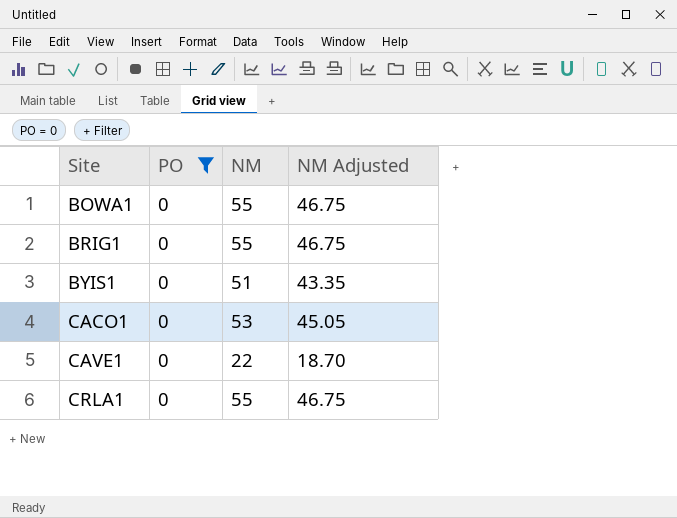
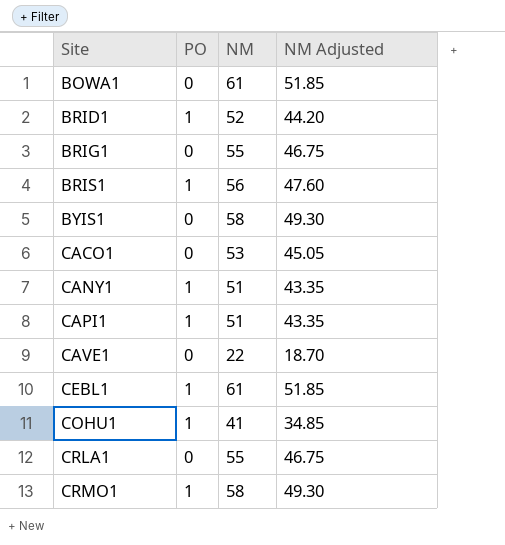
filter: PO = 0 -> none
BOWA1 | NM: 55 -> 61
BOWA1 | NM Adjusted: 46.75 -> 51.85
BYIS1 | NM: 51 -> 58
BYIS1 | NM Adjusted: 43.35 -> 49.30

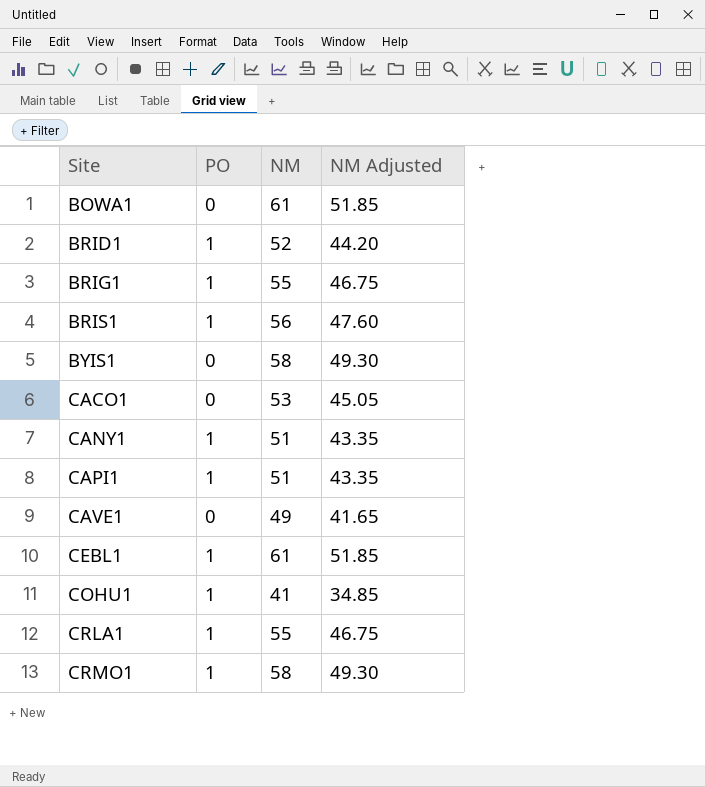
BRIG1 | PO: 0 -> 1
CAVE1 | NM: 22 -> 49
CAVE1 | NM Adjusted: 18.70 -> 41.65
CRLA1 | PO: 0 -> 1

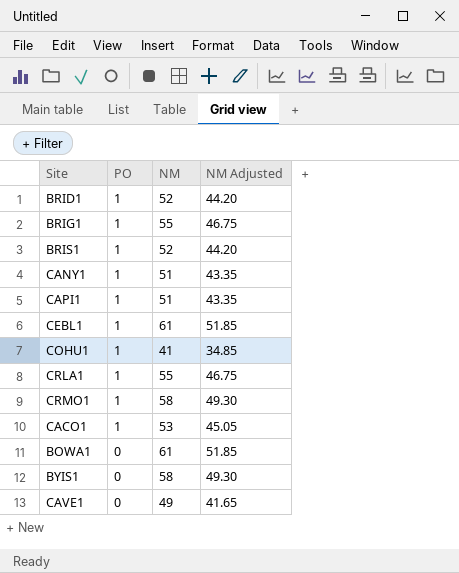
row order: Site ascending -> PO descending
BRIS1 | NM: 56 -> 52
BRIS1 | NM Adjusted: 47.60 -> 44.20
CACO1 | PO: 0 -> 1

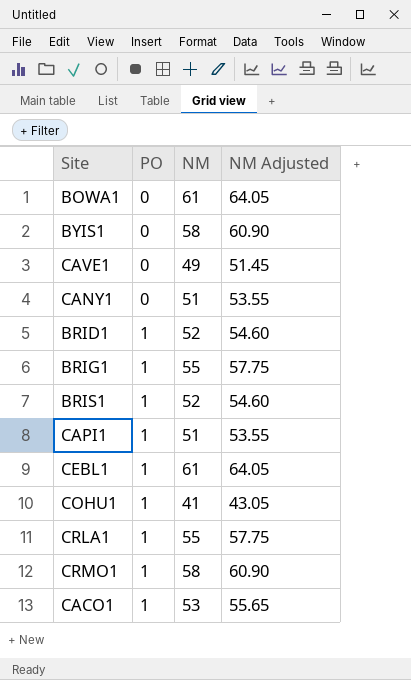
row order: PO descending -> PO ascending
column NM Adjusted | formula: [NM] * 0.85 -> [NM] * 1.05
CANY1 | PO: 1 -> 0

